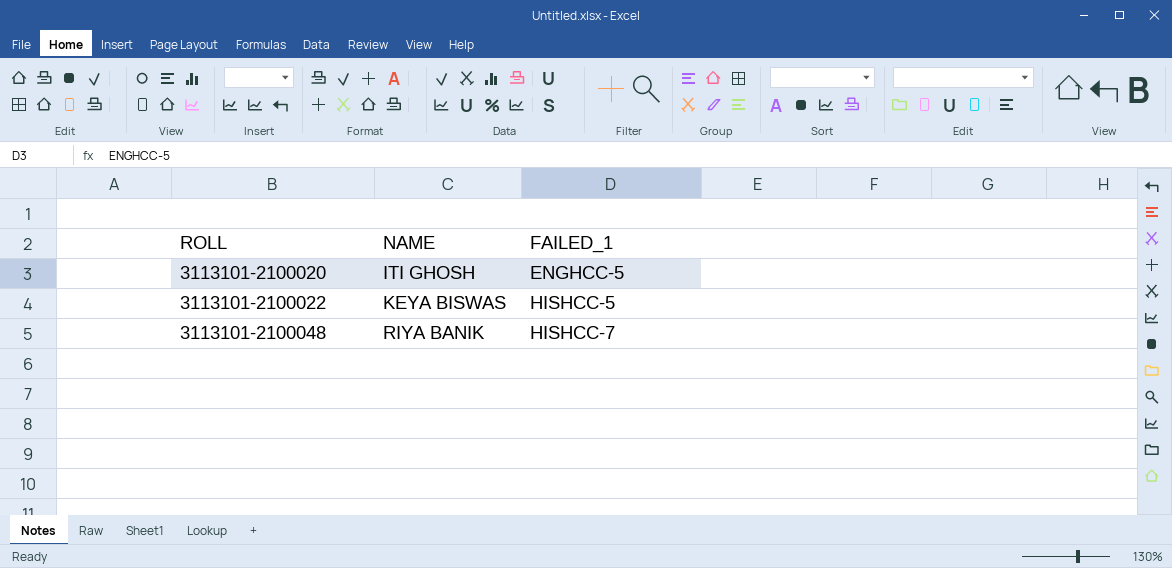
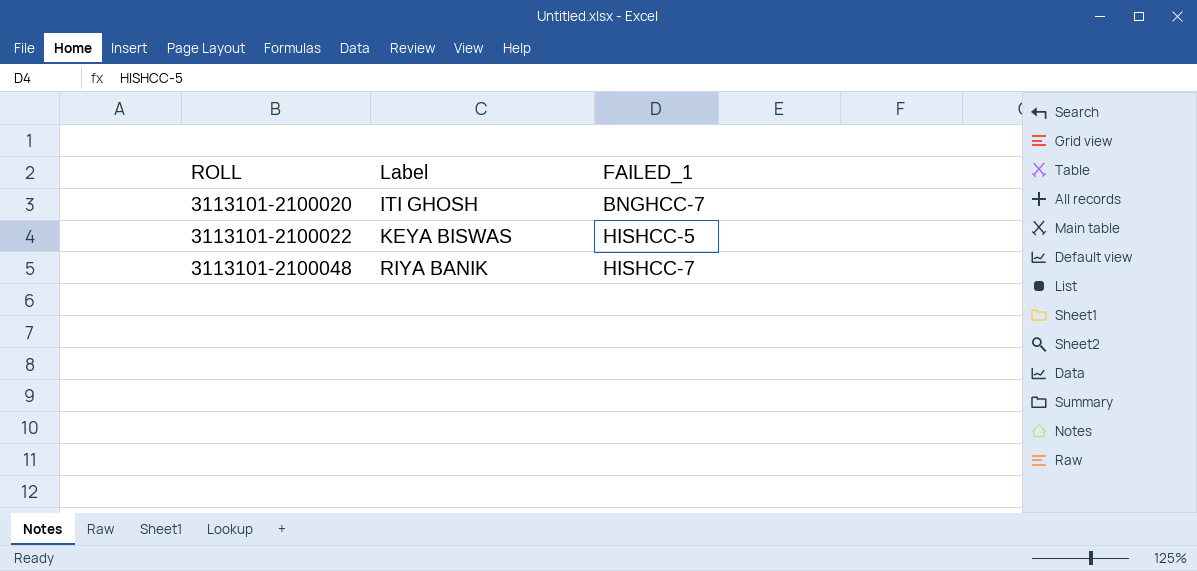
column name: NAME -> Label
3113101-2100020 | FAILED_1: ENGHCC-5 -> BNGHCC-7

